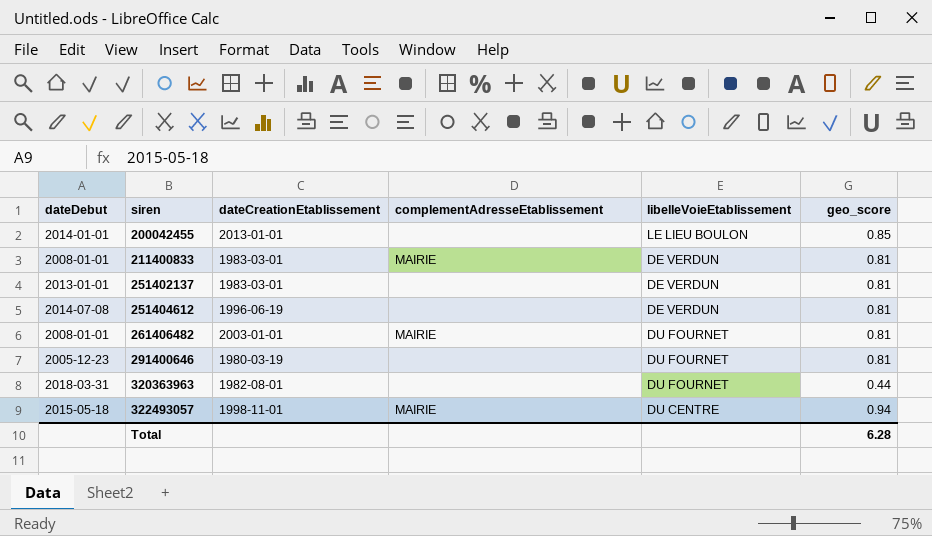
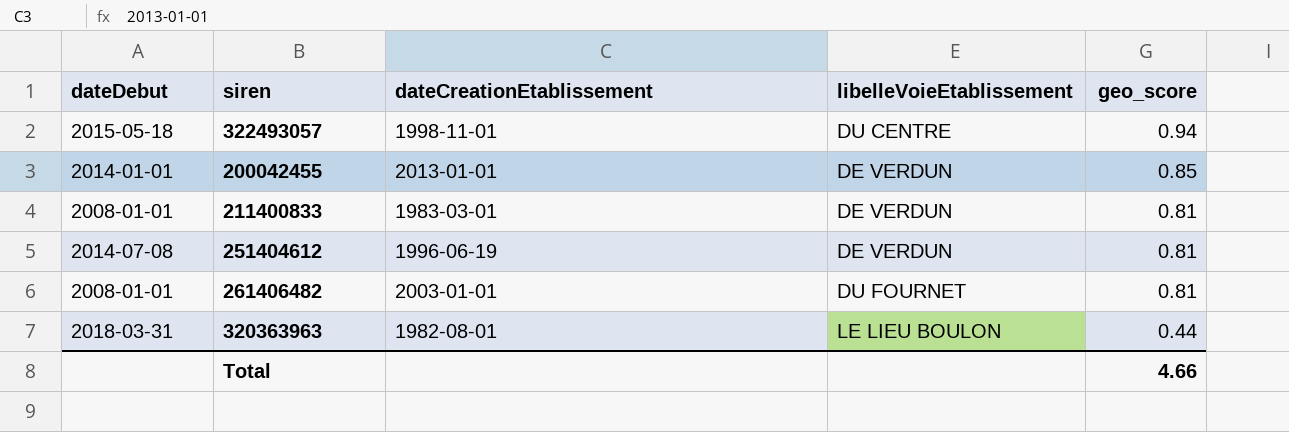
row order: siren ascending -> geo_score descending
column complementAdresseEtablissement | position: 4 -> none
row 251402137: 2013-01-01 | 1983-03-01 | none | DE VERDUN | 0.81 -> none
row 291400646: 2005-12-23 | 1980-03-19 | none | DU FOURNET | 0.81 -> none
200042455 | libelleVoieEtablissement: LE LIEU BOULON -> DE VERDUN
320363963 | libelleVoieEtablissement: DU FOURNET -> LE LIEU BOULON
Total | geo_score: 6.28 -> 4.66

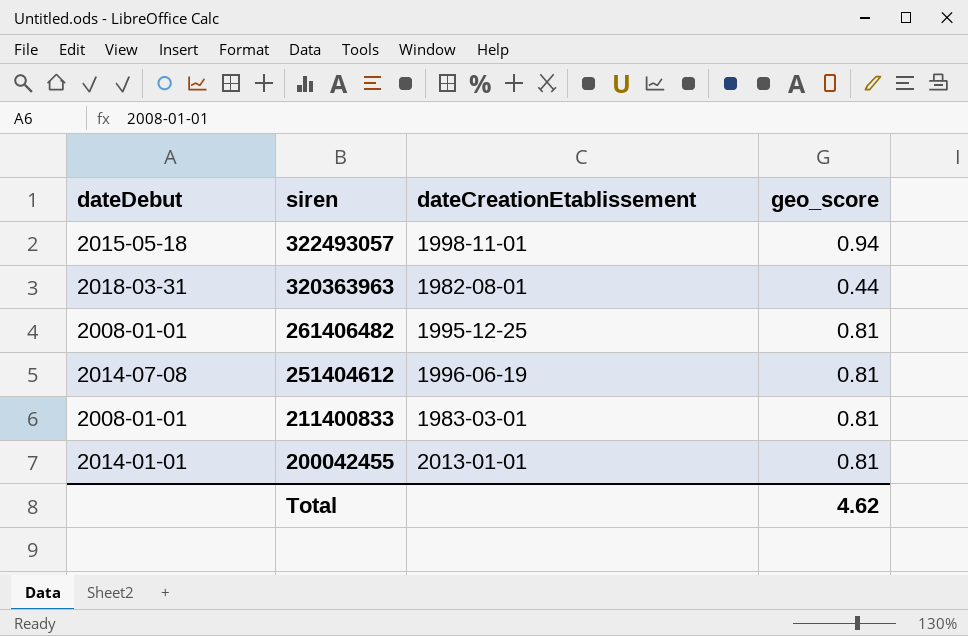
row order: geo_score descending -> siren descending
column libelleVoieEtablissement | position: 4 -> none
261406482 | dateCreationEtablissement: 2003-01-01 -> 1995-12-25
200042455 | geo_score: 0.85 -> 0.81
Total | geo_score: 4.66 -> 4.62

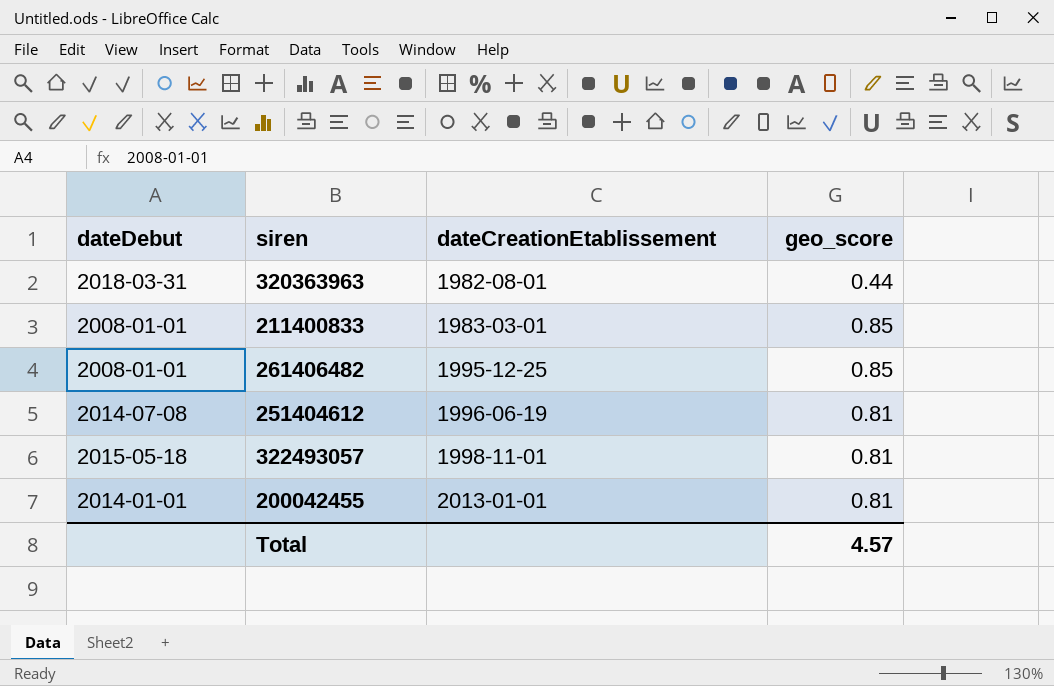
row order: siren descending -> dateCreationEtablissement ascending
211400833 | geo_score: 0.81 -> 0.85
261406482 | geo_score: 0.81 -> 0.85
322493057 | geo_score: 0.94 -> 0.81
Total | geo_score: 4.62 -> 4.57

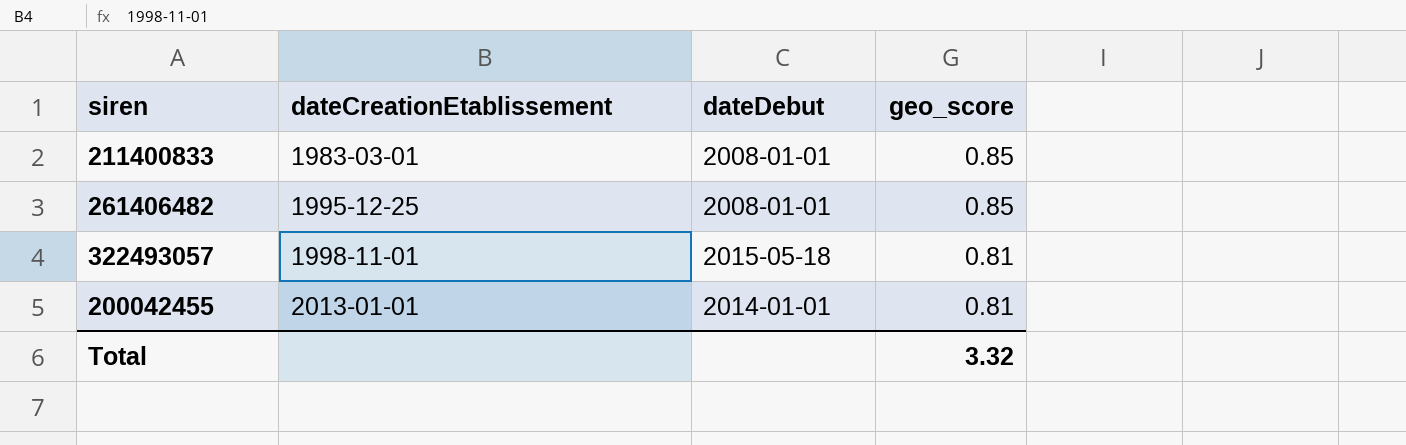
column dateDebut | position: 1 -> 3
row 320363963: 2018-03-31 | 1982-08-01 | 0.44 -> none
row 251404612: 2014-07-08 | 1996-06-19 | 0.81 -> none
Total | geo_score: 4.57 -> 3.32

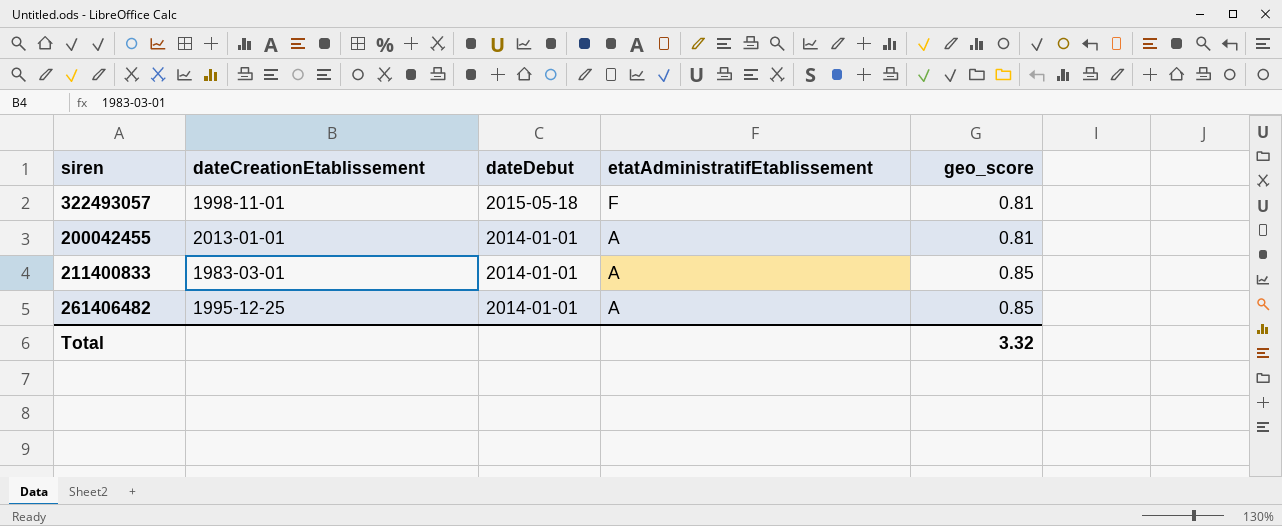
row order: dateCreationEtablissement ascending -> dateDebut descending
column etatAdministratifEtablissement | position: none -> 4
211400833 | dateDebut: 2008-01-01 -> 2014-01-01
261406482 | dateDebut: 2008-01-01 -> 2014-01-01

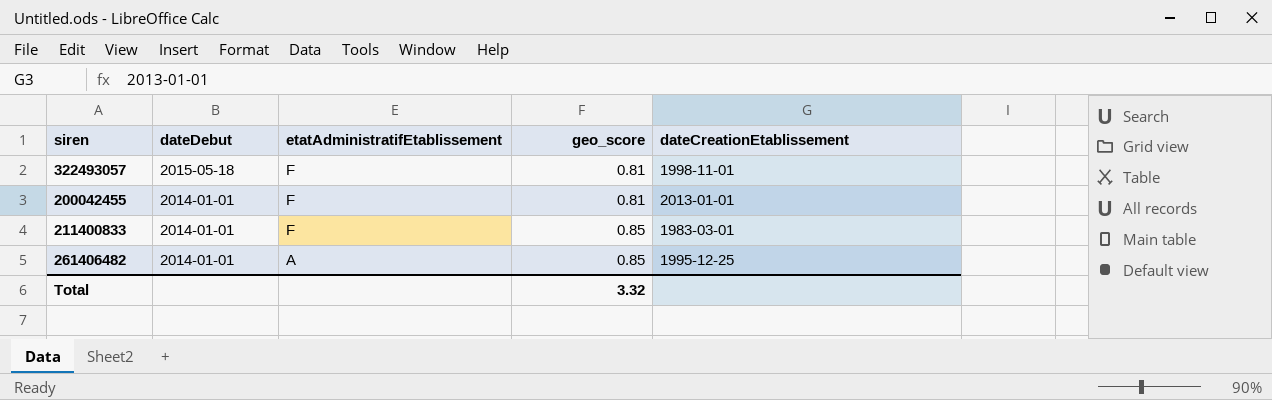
column dateCreationEtablissement | position: 2 -> 5
200042455 | etatAdministratifEtablissement: A -> F
211400833 | etatAdministratifEtablissement: A -> F

